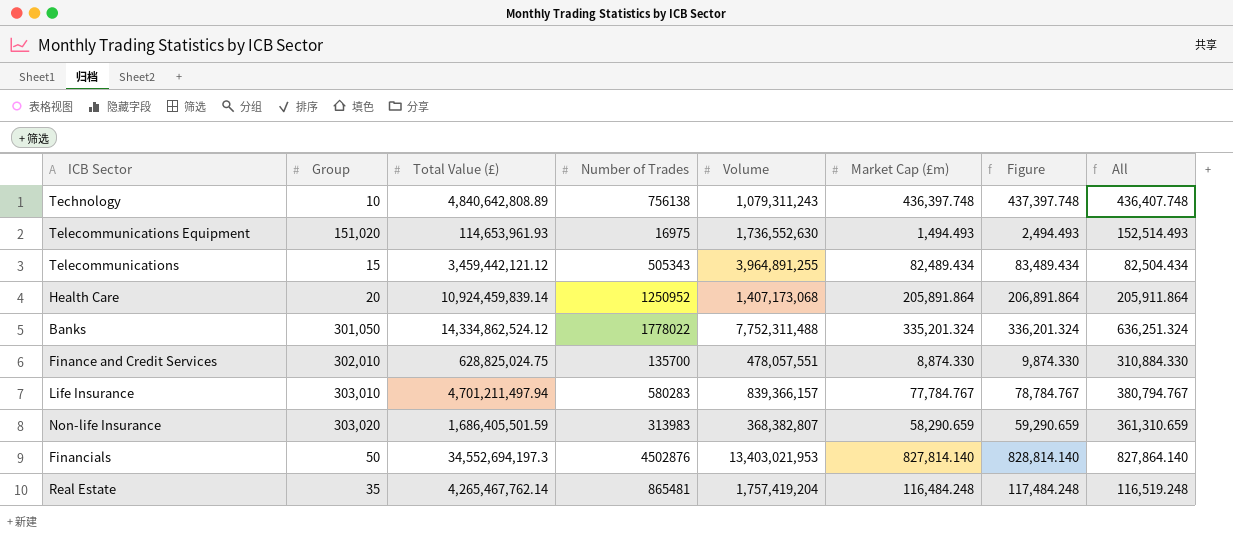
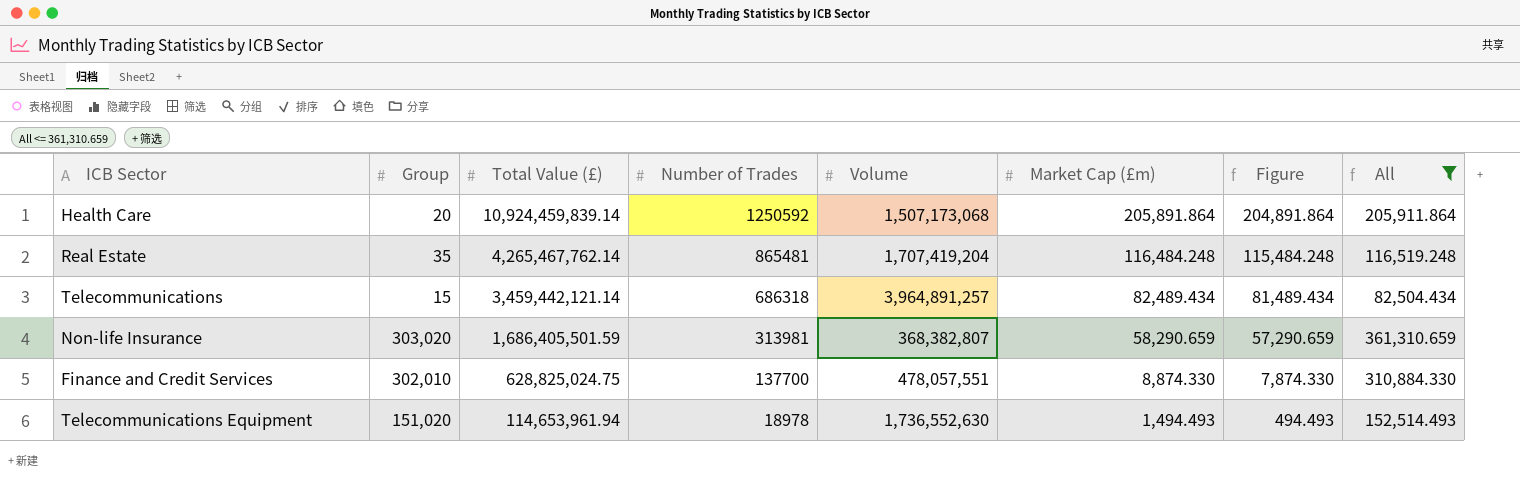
filter: none -> All <= 361,310.659
row order: none -> Total Value (£) descending
column Figure | formula: [Market Cap (£m)] + 1000 -> [Market Cap (£m)] - 1000
Health Care | Number of Trades: 1250952 -> 1250592
Health Care | Volume: 1,407,173,068 -> 1,507,173,068
Real Estate | Volume: 1,757,419,204 -> 1,707,419,204
Telecommunications | Total Value (£): 3,459,442,121.12 -> 3,459,442,121.14
Telecommunications | Number of Trades: 505343 -> 686318
Telecommunications | Volume: 3,964,891,255 -> 3,964,891,257
Non-life Insurance | Number of Trades: 313983 -> 313981
Finance and Credit Services | Number of Trades: 135700 -> 137700
Telecommunications Equipment | Total Value (£): 114,653,961.93 -> 114,653,961.94
Telecommunications Equipment | Number of Trades: 16975 -> 18978

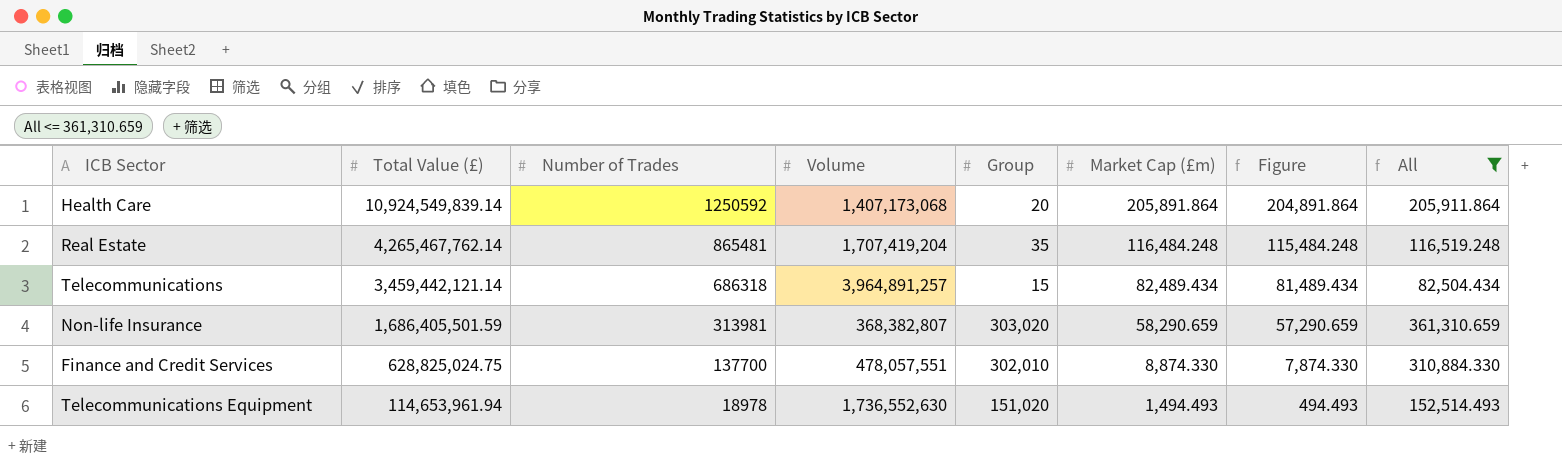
column Group | position: 2 -> 5
Health Care | Total Value (£): 10,924,459,839.14 -> 10,924,549,839.14
Health Care | Volume: 1,507,173,068 -> 1,407,173,068

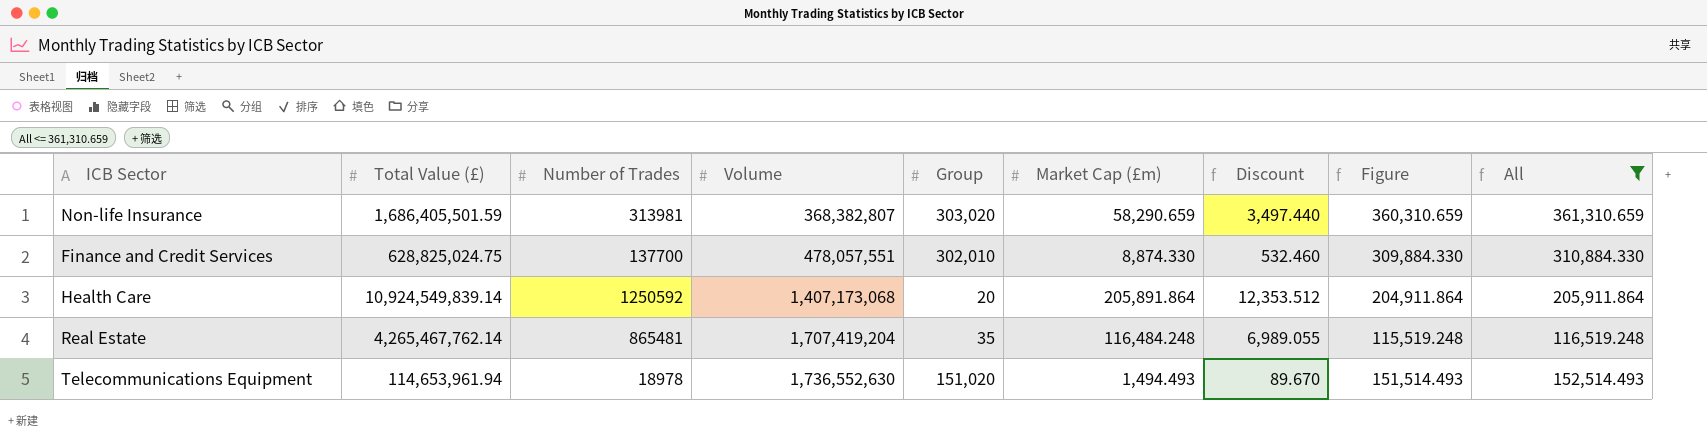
row order: Total Value (£) descending -> Volume ascending
column Discount | formula: none -> [Market Cap (£m)] * 0.06
column Figure | formula: [Market Cap (£m)] - 1000 -> [All] - 1000
row Telecommunications: 3,459,442,121.14 | 686318 | 3,964,891,257 | 15 | 82,489.434 | 81,489.434 | 82,504.434 -> none

